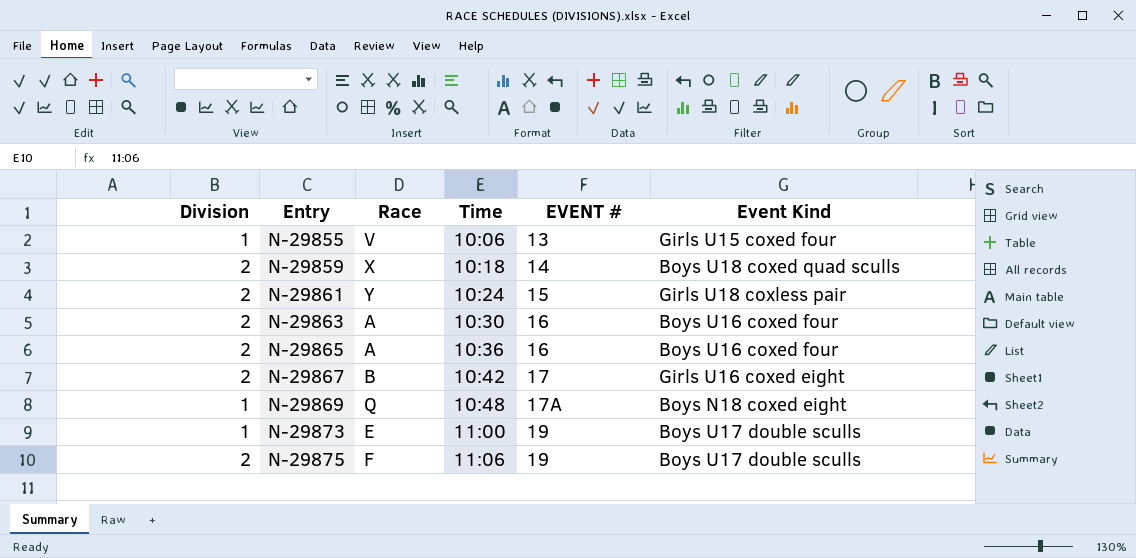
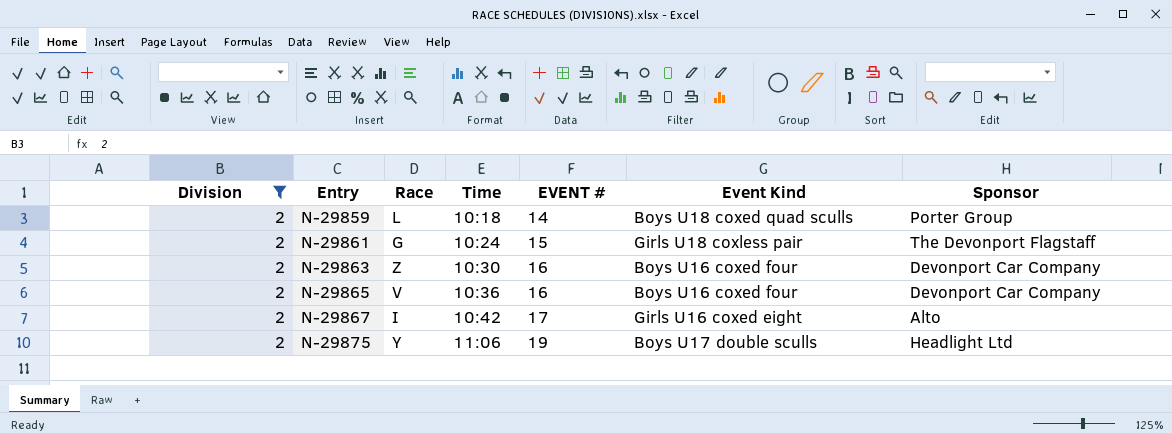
filter: none -> Division = 2
column Sponsor | position: none -> 7
N-29859 | Race: X -> L
N-29861 | Race: Y -> G
N-29863 | Race: A -> Z
N-29865 | Race: A -> V
N-29867 | Race: B -> I
N-29875 | Race: F -> Y

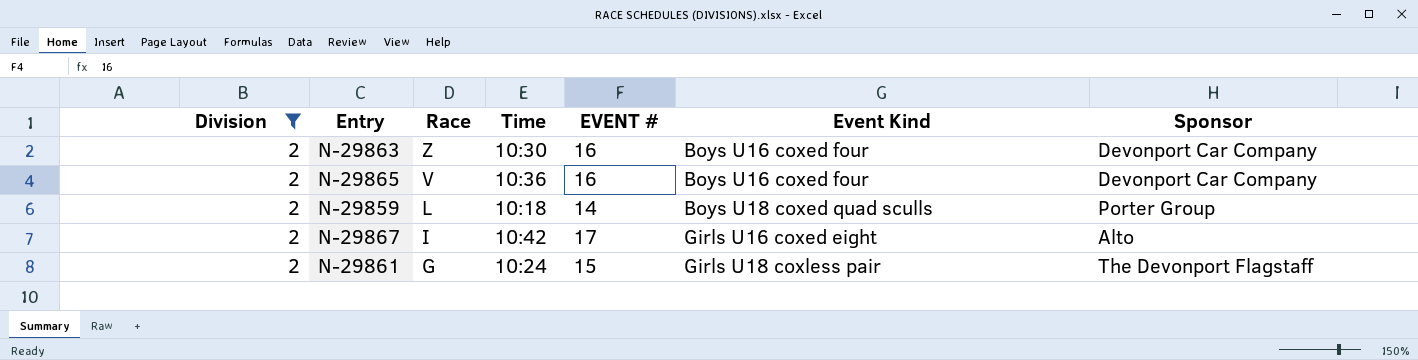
row order: Entry ascending -> Race descending
row N-29875: 2 | Y | 11:06 | 19 | Boys U17 double sculls | Headlight Ltd -> none

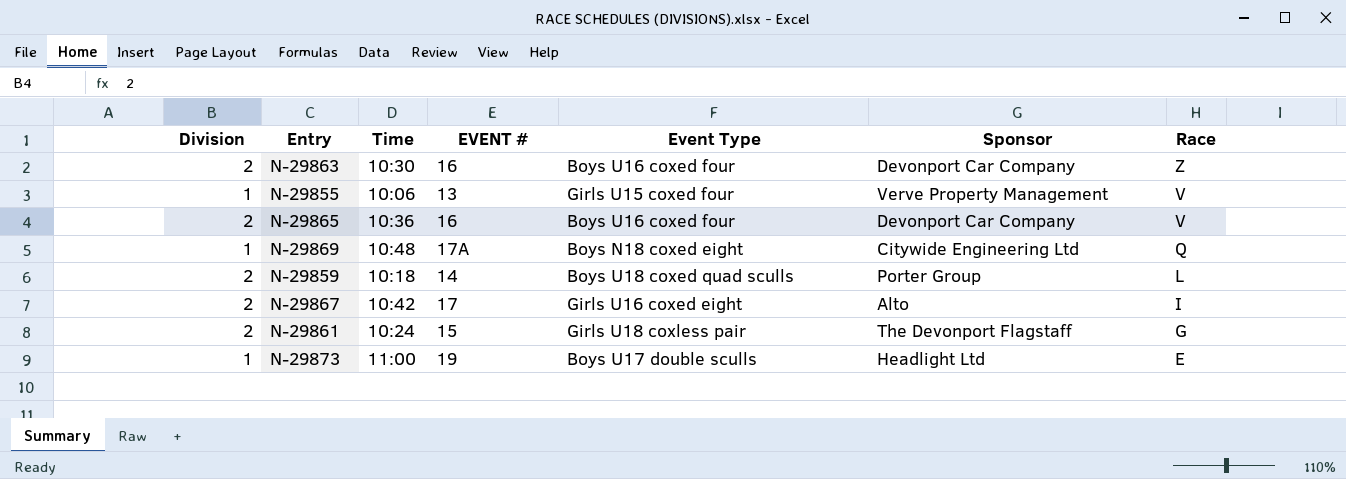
filter: Division = 2 -> none
column name: Event Kind -> Event Type
column Race | position: 3 -> 7

